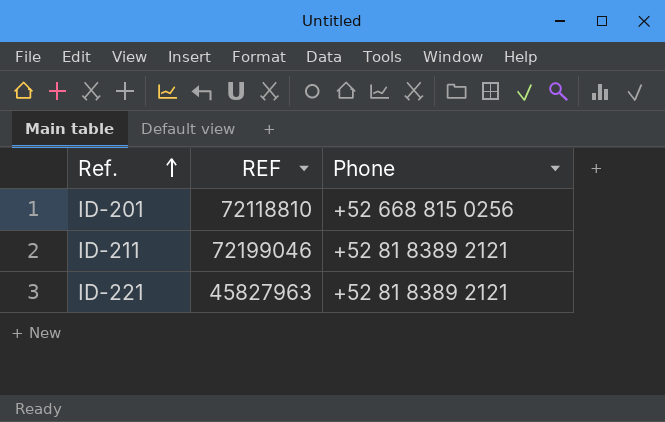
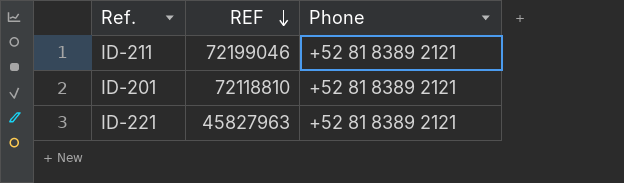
row order: Ref. ascending -> REF descending
ID-201 | Phone: +52 668 815 0256 -> +52 81 8389 2121

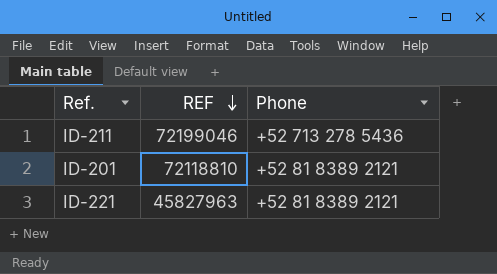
ID-211 | Phone: +52 81 8389 2121 -> +52 713 278 5436

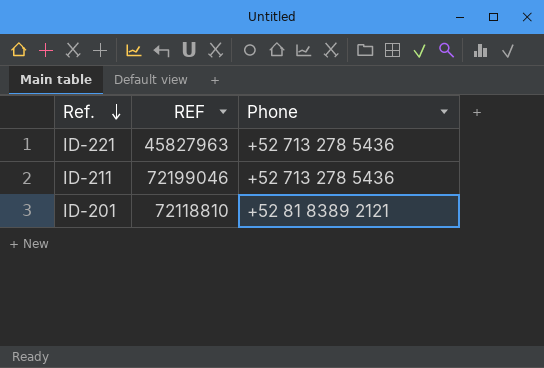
row order: REF descending -> Ref. descending
ID-221 | Phone: +52 81 8389 2121 -> +52 713 278 5436

